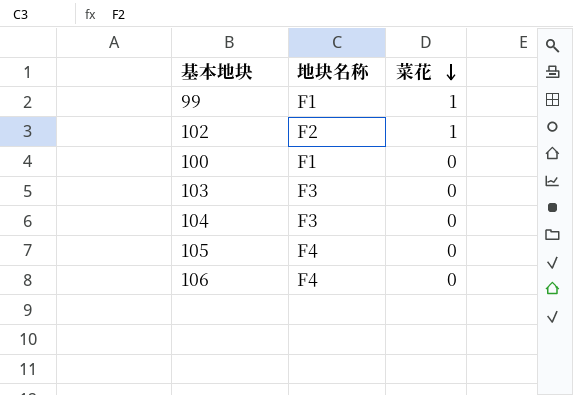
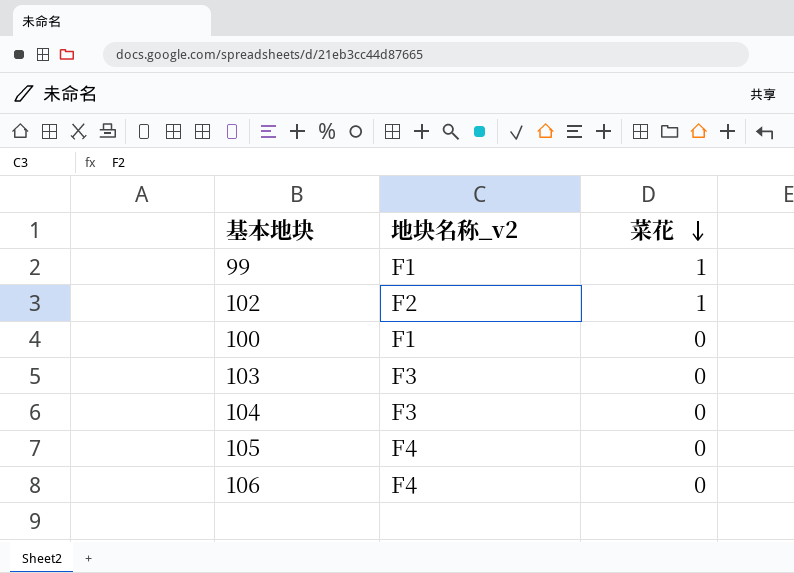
column name: 地块名称 -> 地块名称_v2

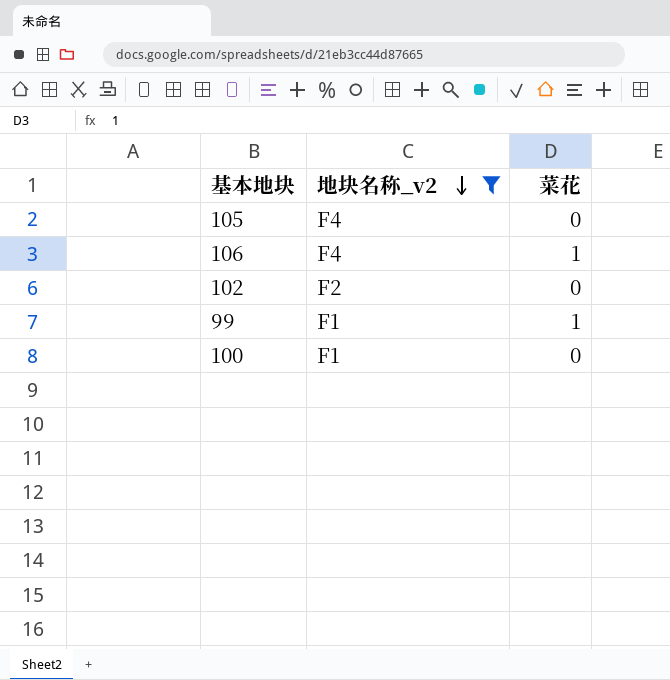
filter: none -> 地块名称_v2 != F3
row order: 菜花 descending -> 地块名称_v2 descending
106 | 菜花: 0 -> 1
102 | 菜花: 1 -> 0

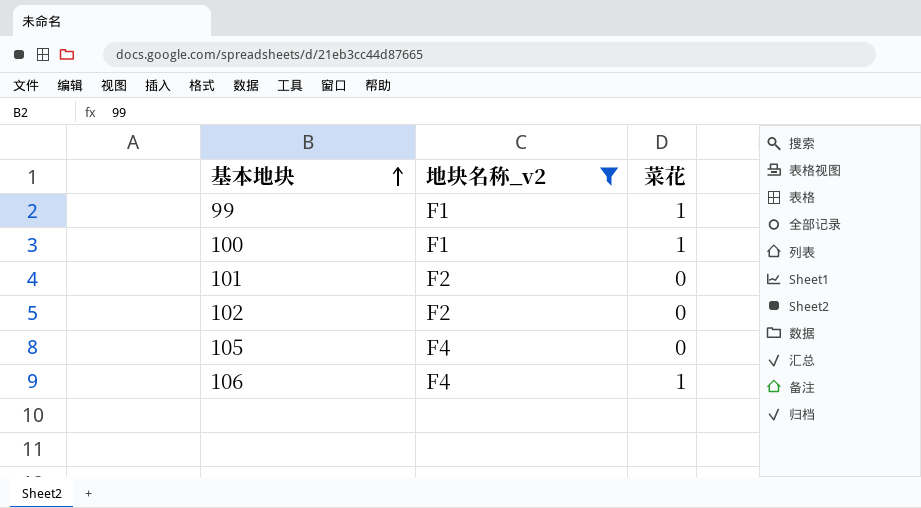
row order: 地块名称_v2 descending -> 基本地块 ascending
100 | 菜花: 0 -> 1
row 101: none -> F2 | 0

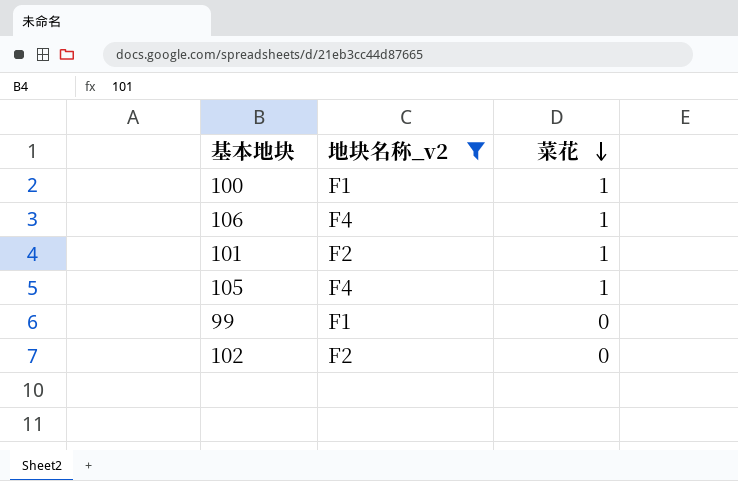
row order: 基本地块 ascending -> 菜花 descending
101 | 菜花: 0 -> 1
105 | 菜花: 0 -> 1
99 | 菜花: 1 -> 0

